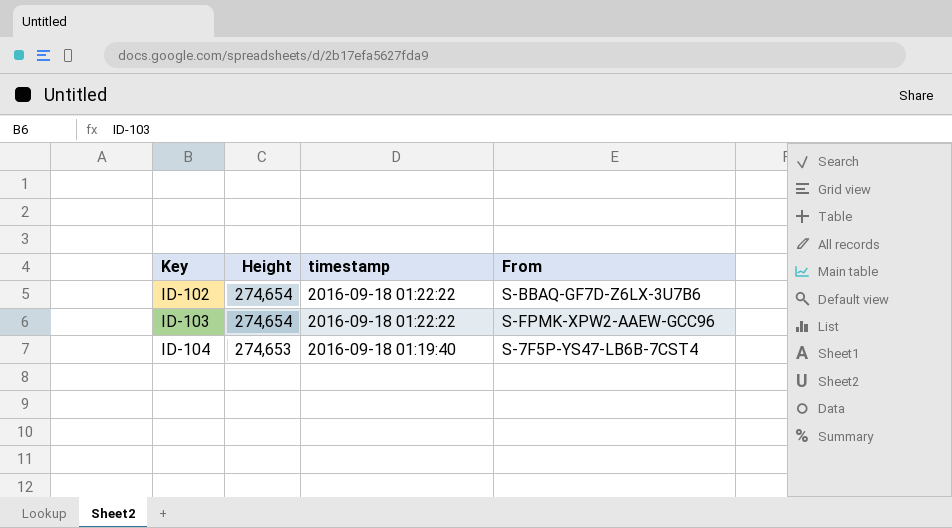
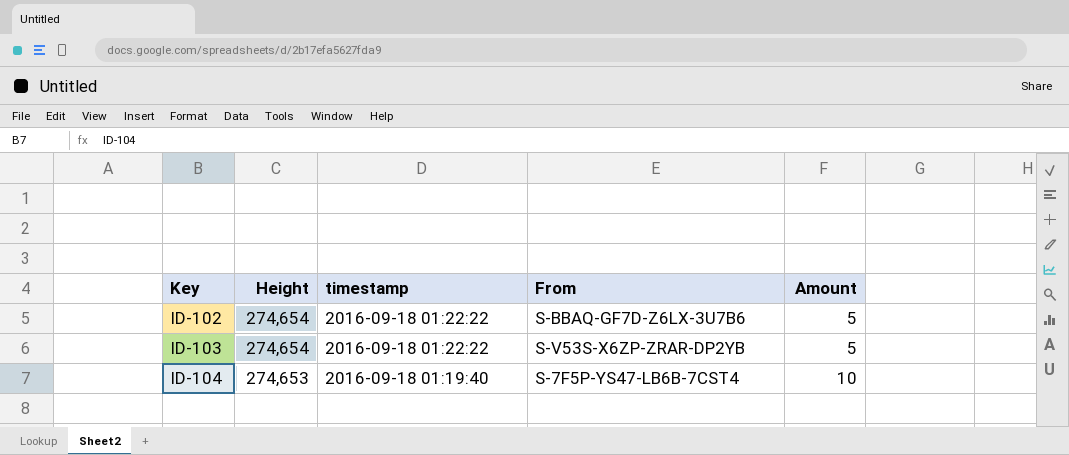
column Amount | position: none -> 5
ID-103 | From: S-FPMK-XPW2-AAEW-GCC96 -> S-V53S-X6ZP-ZRAR-DP2YB

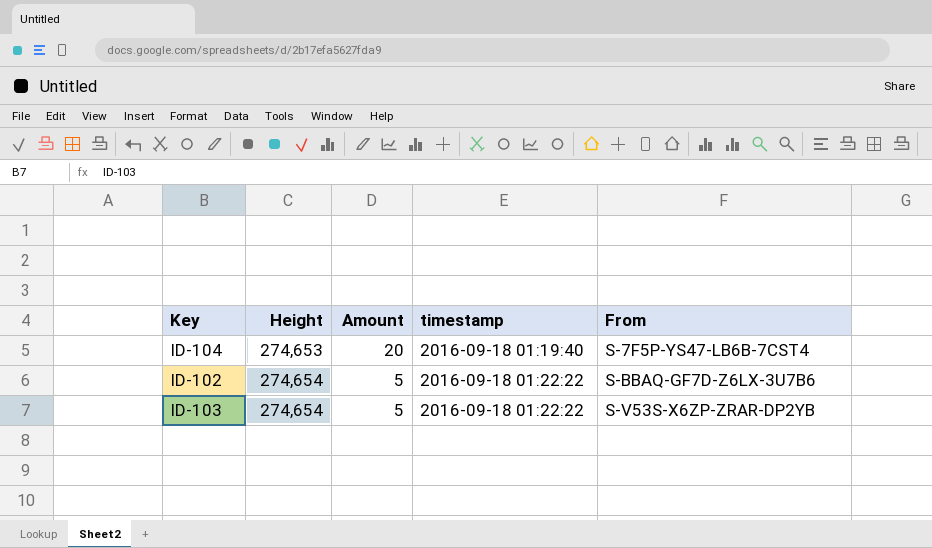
row order: Key ascending -> Height ascending
column Amount | position: 5 -> 3
ID-104 | Amount: 10 -> 20

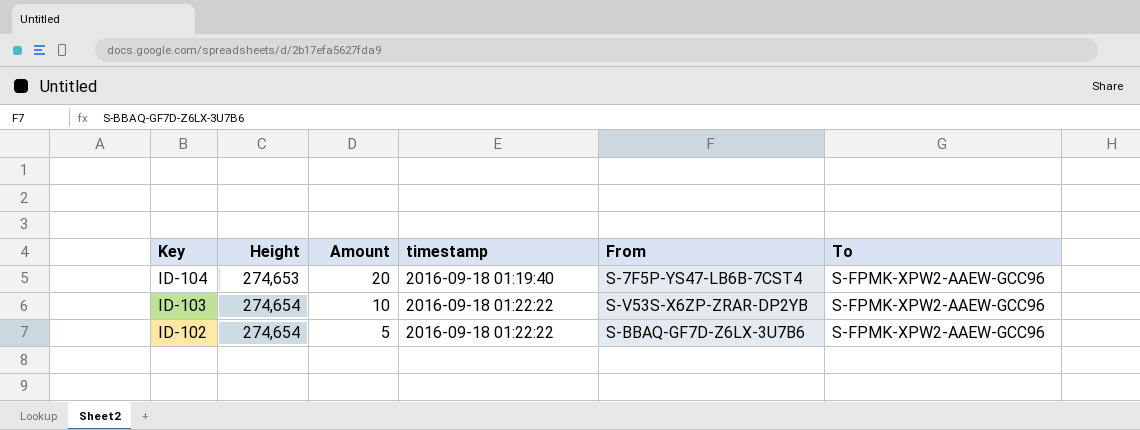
row order: Height ascending -> Key descending
column To | position: none -> 6
ID-103 | Amount: 5 -> 10

